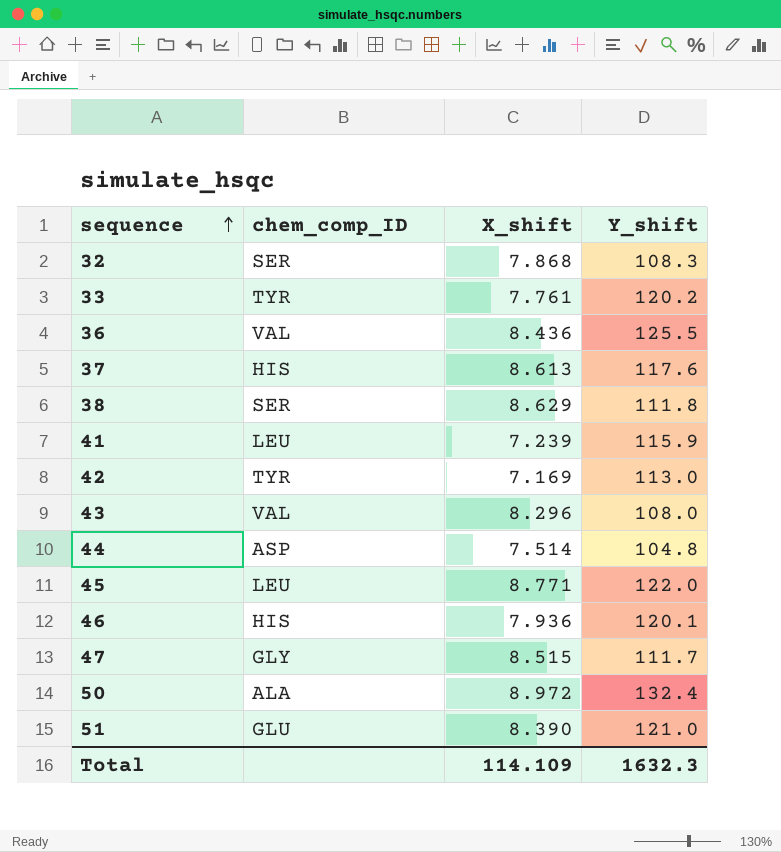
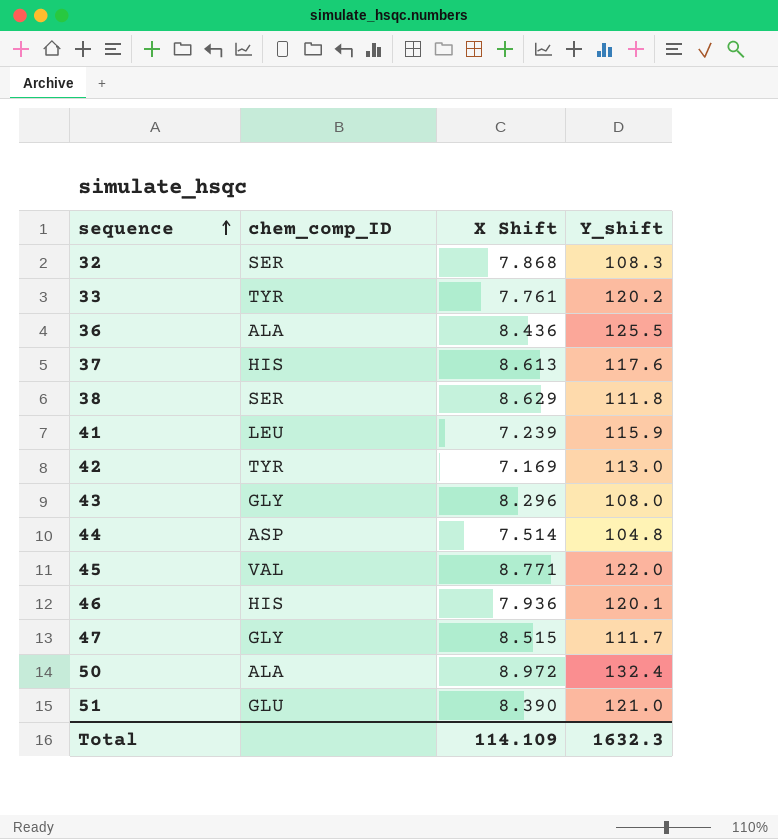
column name: X_shift -> X Shift
36 | chem_comp_ID: VAL -> ALA
43 | chem_comp_ID: VAL -> GLY
45 | chem_comp_ID: LEU -> VAL

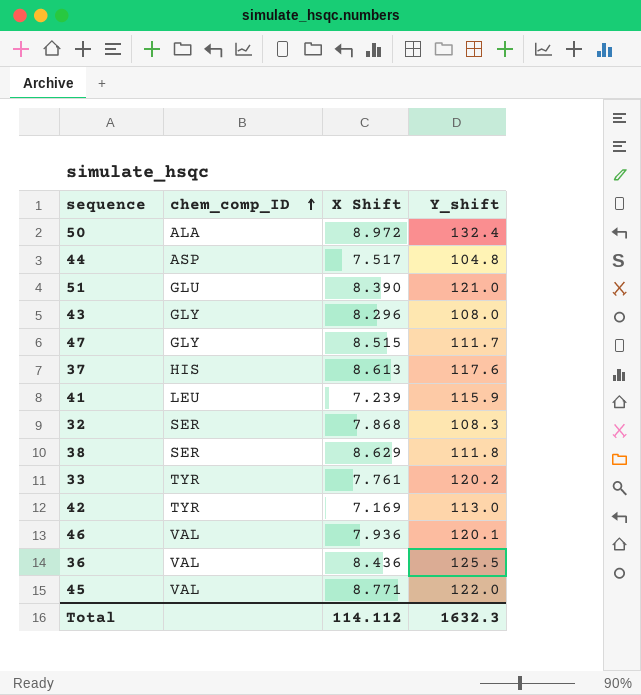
row order: sequence ascending -> chem_comp_ID ascending
44 | X Shift: 7.514 -> 7.517
46 | chem_comp_ID: HIS -> VAL
36 | chem_comp_ID: ALA -> VAL
Total | X Shift: 114.109 -> 114.112

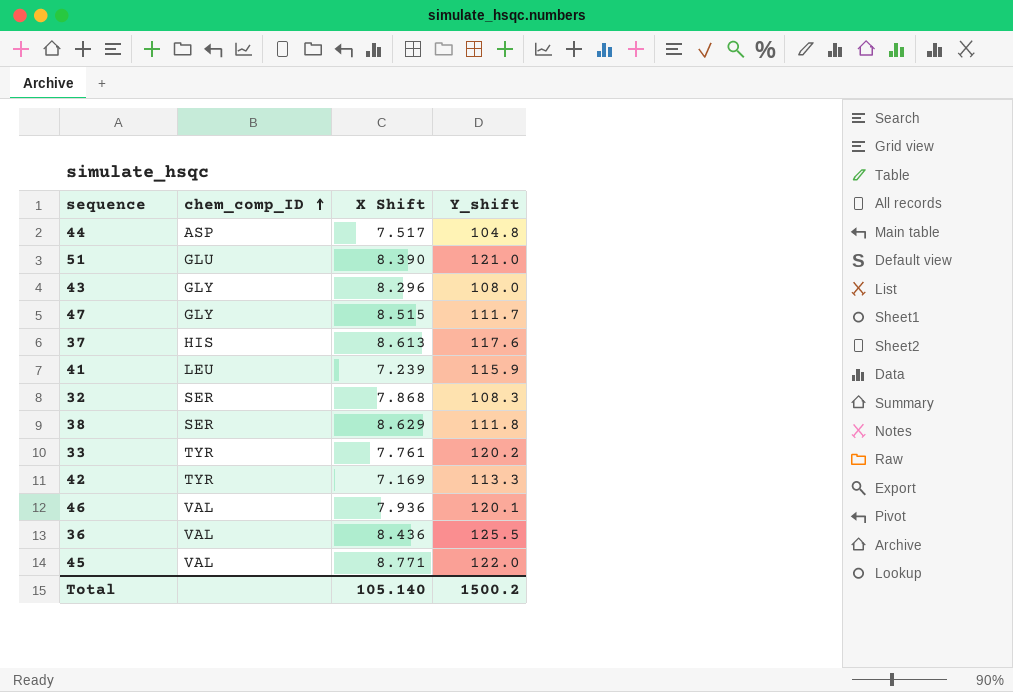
row 50: ALA | 8.972 | 132.4 -> none
42 | Y_shift: 113.0 -> 113.3
Total | X Shift: 114.112 -> 105.140
Total | Y_shift: 1632.3 -> 1500.2

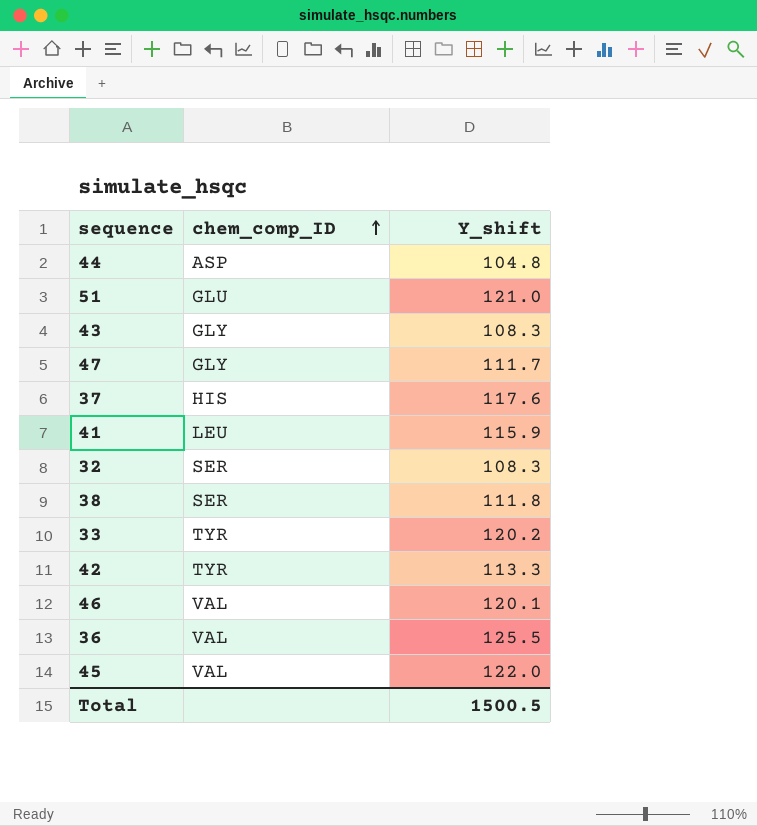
column X Shift | position: 3 -> none
43 | Y_shift: 108.0 -> 108.3
Total | Y_shift: 1500.2 -> 1500.5

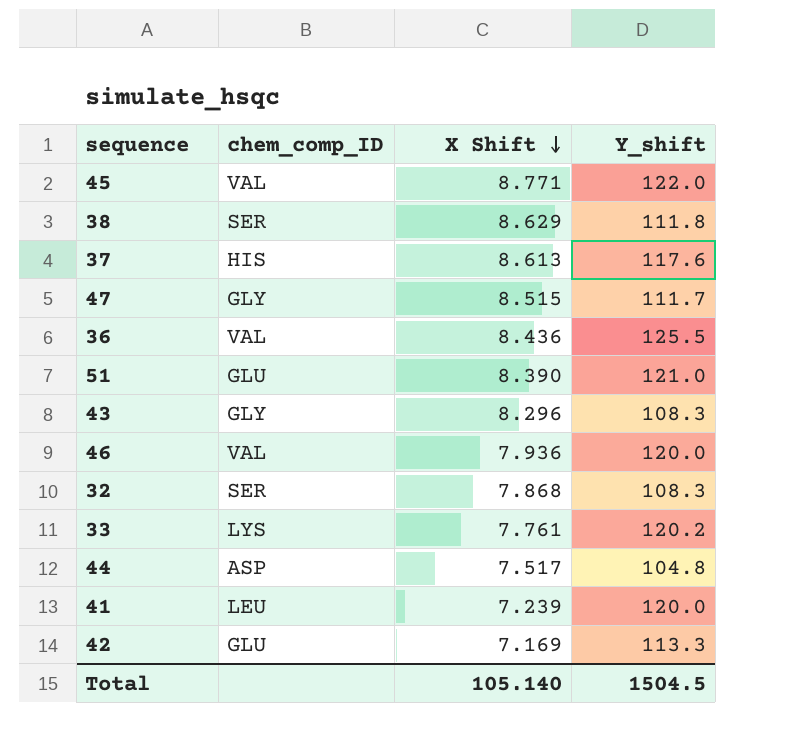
row order: chem_comp_ID ascending -> X Shift descending
column X Shift | position: none -> 3
46 | Y_shift: 120.1 -> 120.0
33 | chem_comp_ID: TYR -> LYS
41 | Y_shift: 115.9 -> 120.0
42 | chem_comp_ID: TYR -> GLU
Total | Y_shift: 1500.5 -> 1504.5

